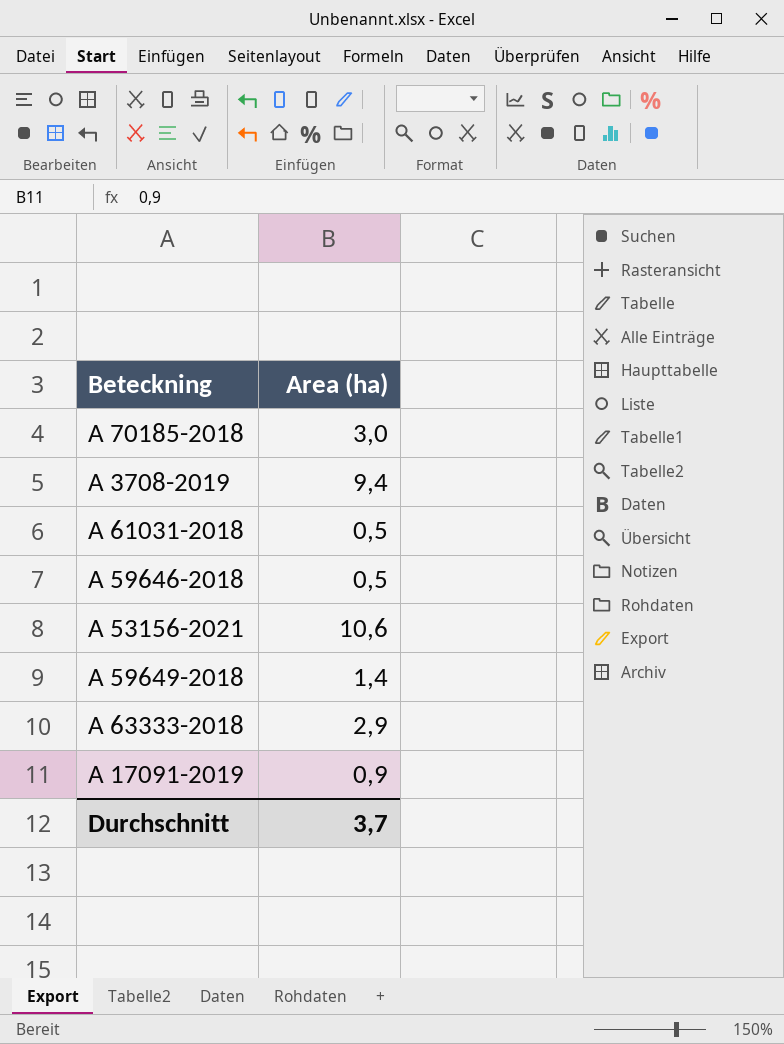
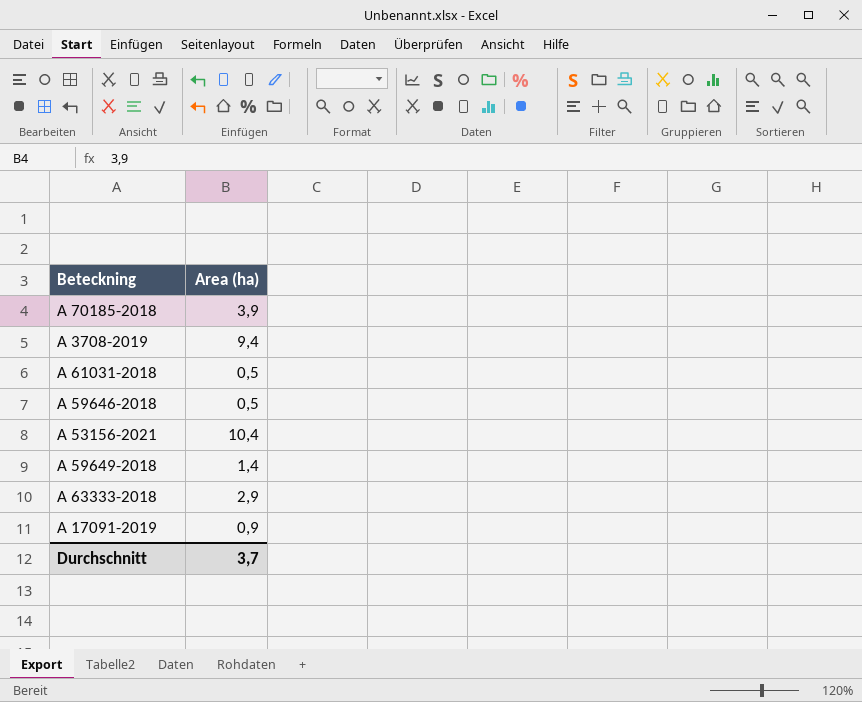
A 70185-2018 | Area (ha): 3,0 -> 3,9
A 53156-2021 | Area (ha): 10,6 -> 10,4

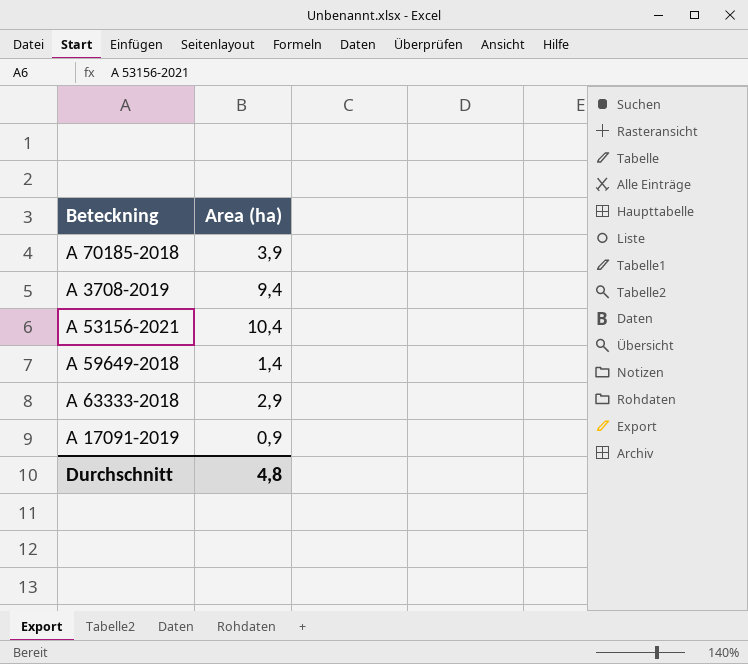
row A 61031-2018: 0,5 -> none
row A 59646-2018: 0,5 -> none
Durchschnitt | Area (ha): 3,7 -> 4,8

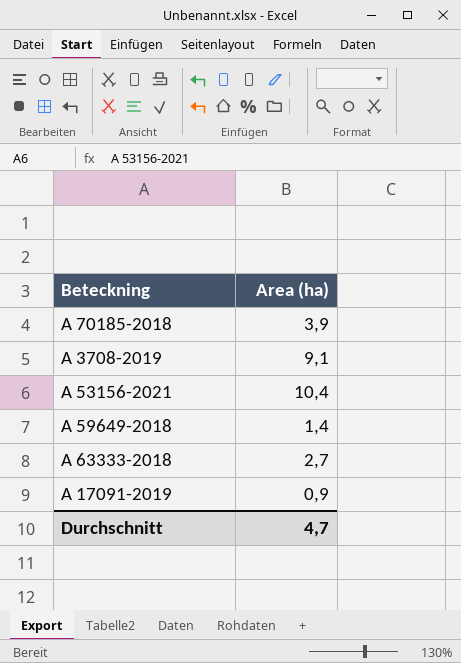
A 3708-2019 | Area (ha): 9,4 -> 9,1
A 63333-2018 | Area (ha): 2,9 -> 2,7
Durchschnitt | Area (ha): 4,8 -> 4,7

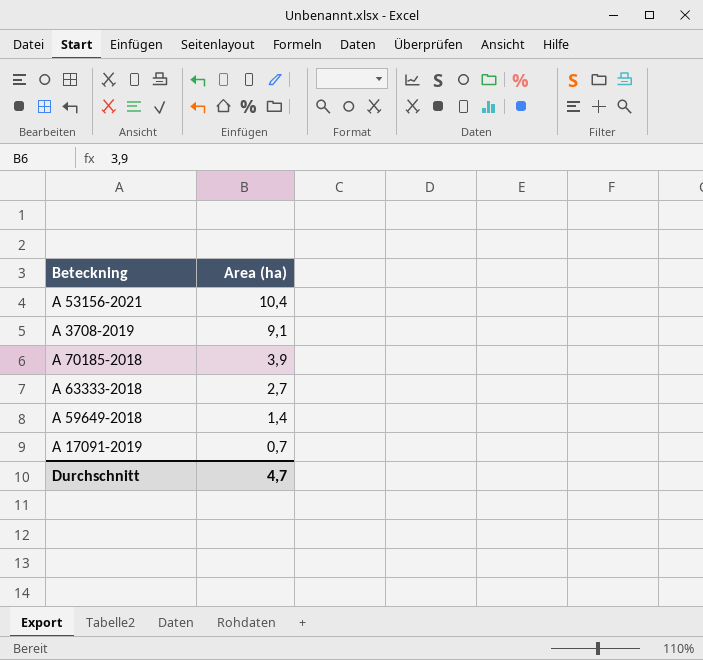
row order: none -> Area (ha) descending
A 17091-2019 | Area (ha): 0,9 -> 0,7

